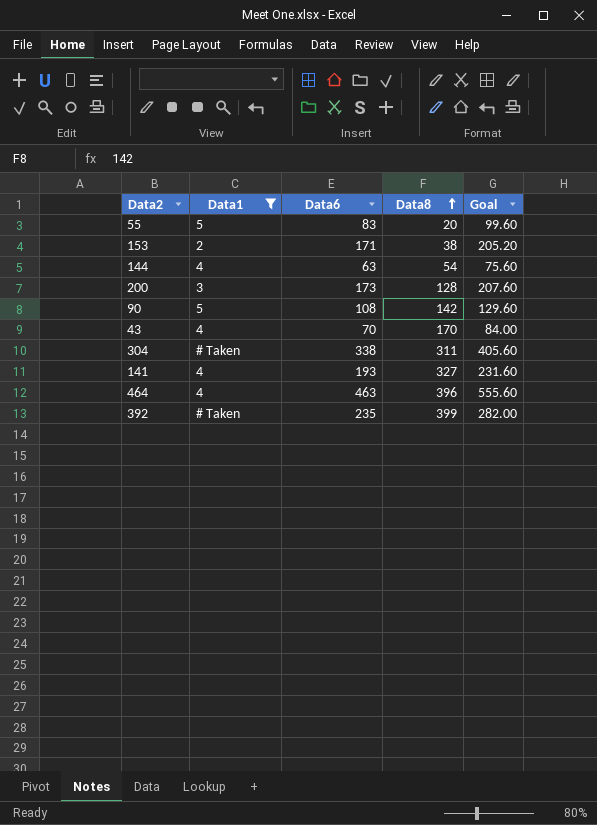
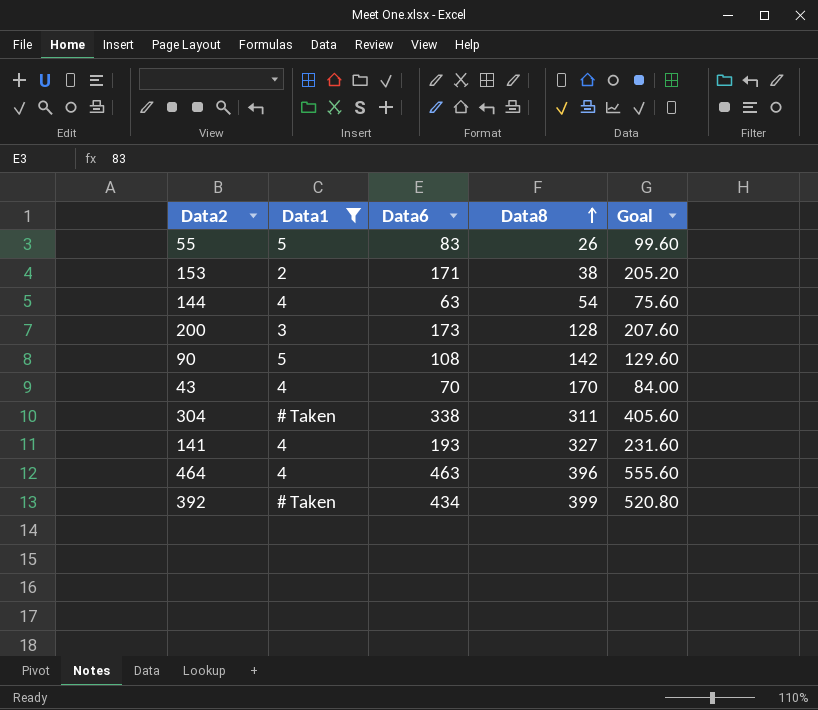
55 | Data8: 20 -> 26
392 | Data6: 235 -> 434
392 | Goal: 282.00 -> 520.80

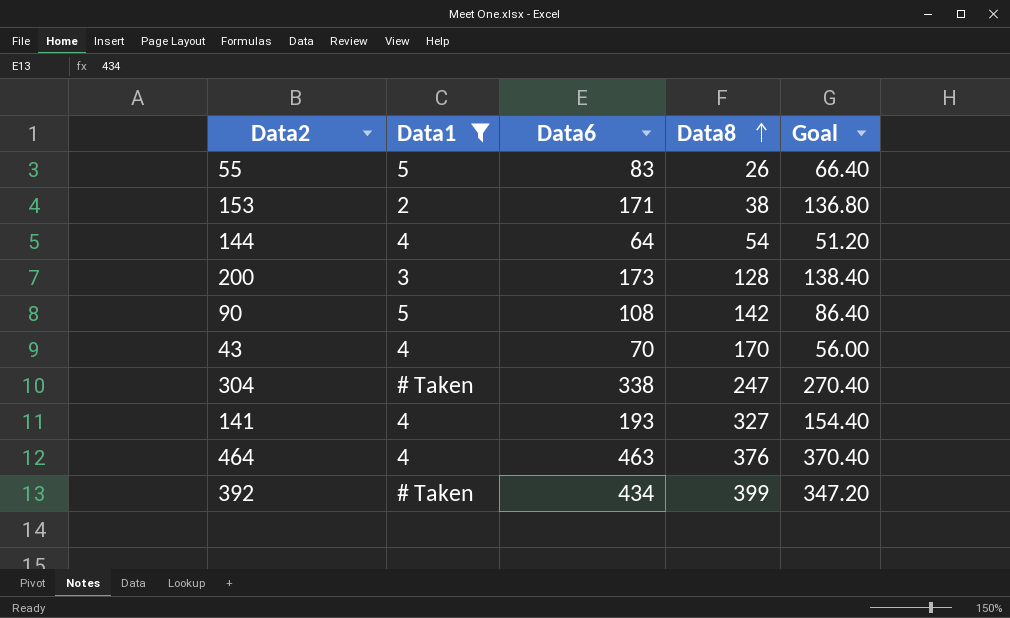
column Goal | formula: [Data6] * 1.2 -> [Data6] * 0.8
144 | Data6: 63 -> 64
304 | Data8: 311 -> 247
464 | Data8: 396 -> 376

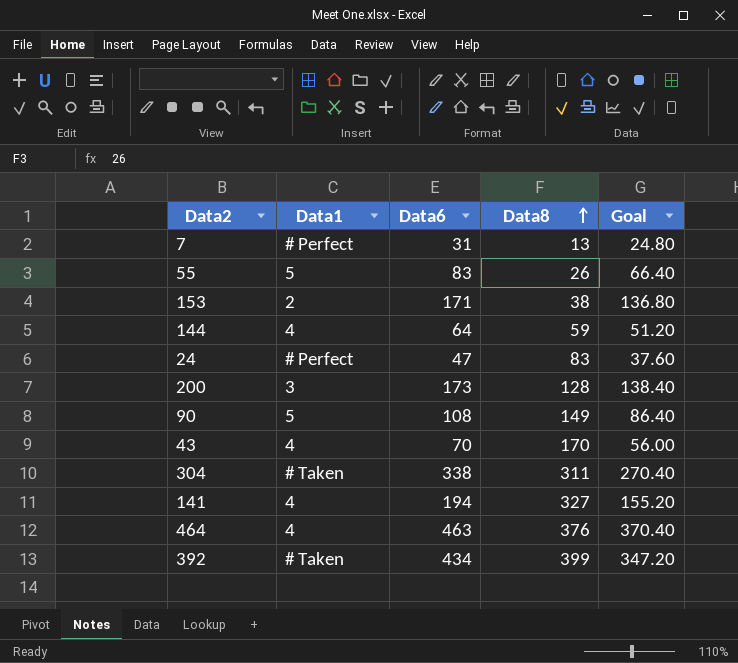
filter: Data1 != # Perfect -> none
144 | Data8: 54 -> 59
90 | Data8: 142 -> 149
304 | Data8: 247 -> 311
141 | Data6: 193 -> 194
141 | Goal: 154.40 -> 155.20

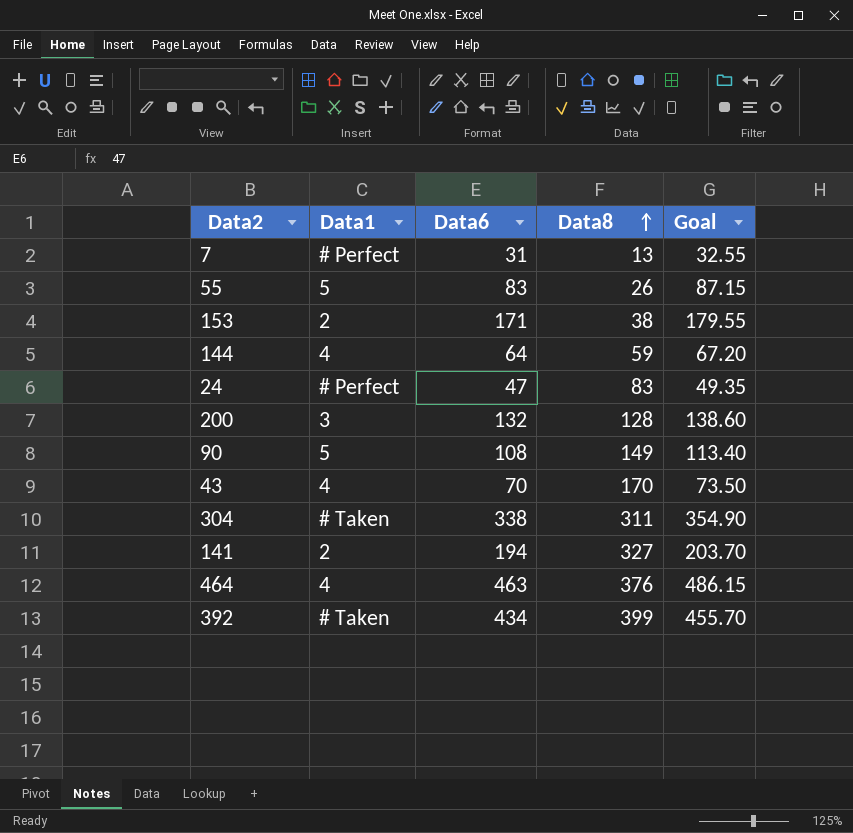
column Goal | formula: [Data6] * 0.8 -> [Data6] * 1.05
200 | Data6: 173 -> 132
141 | Data1: 4 -> 2

